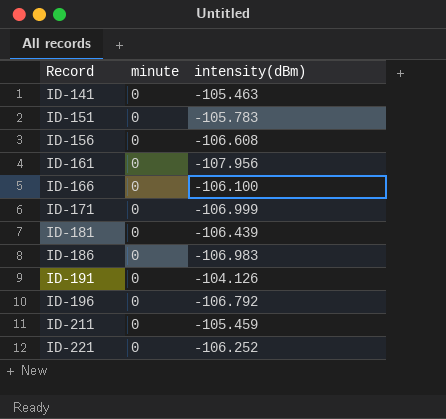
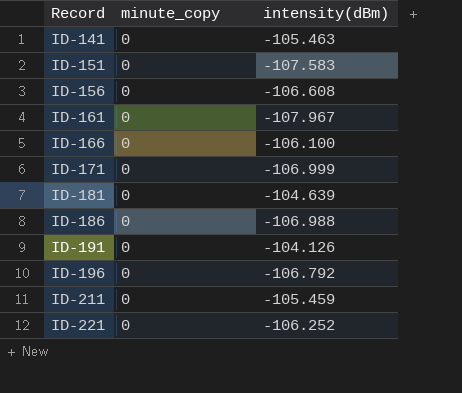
column name: minute -> minute_copy
ID-151 | intensity(dBm): -105.783 -> -107.583
ID-161 | intensity(dBm): -107.956 -> -107.967
ID-181 | intensity(dBm): -106.439 -> -104.639
ID-186 | intensity(dBm): -106.983 -> -106.988

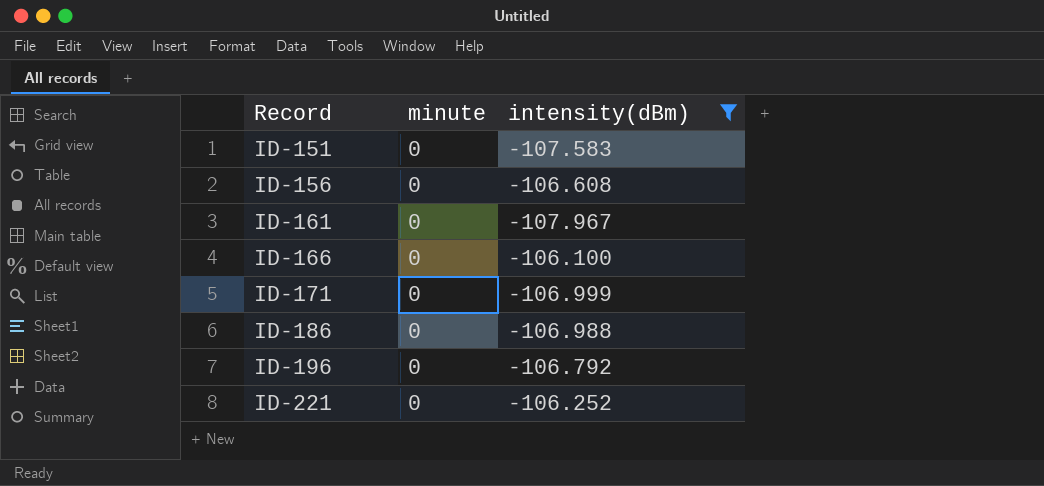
filter: none -> intensity(dBm) <= -106.100
column name: minute_copy -> minute

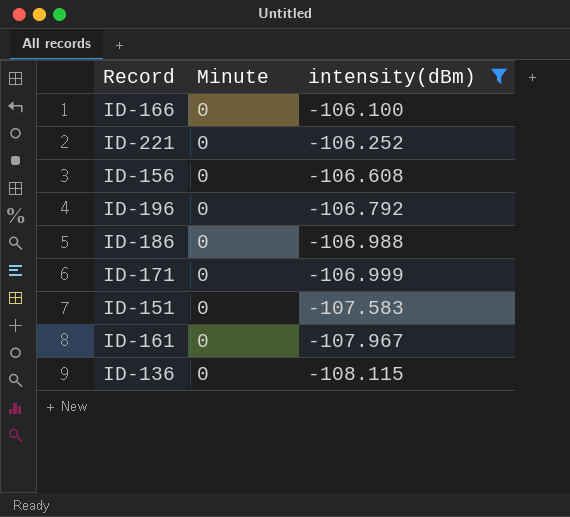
row order: Record ascending -> intensity(dBm) descending
column name: minute -> Minute
row ID-136: none -> 0 | -108.115

